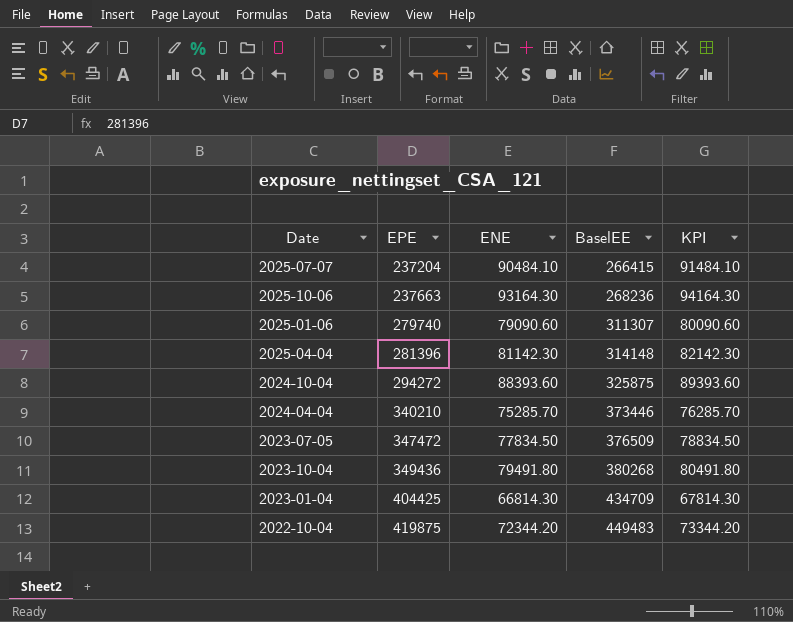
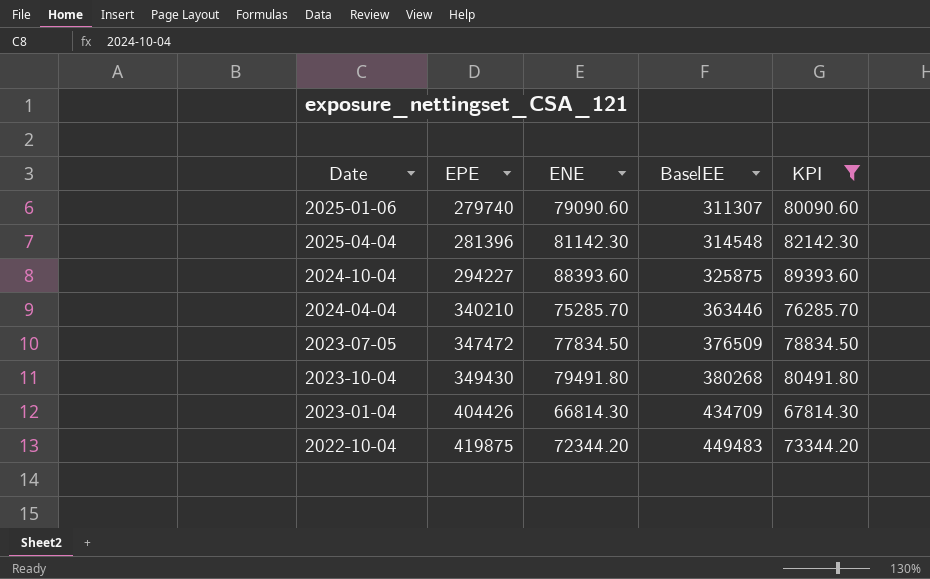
filter: none -> KPI <= 89393.60
2025-04-04 | BaselEE: 314148 -> 314548
2024-10-04 | EPE: 294272 -> 294227
2024-04-04 | BaselEE: 373446 -> 363446
2023-10-04 | EPE: 349436 -> 349430
2023-01-04 | EPE: 404425 -> 404426

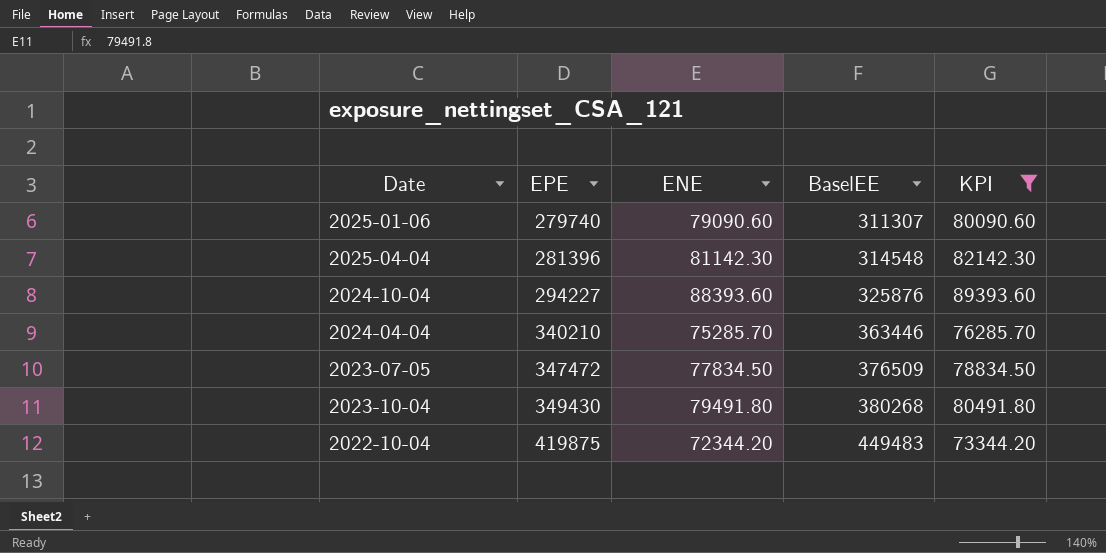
row 2023-01-04: 404426 | 66814.30 | 434709 | 67814.30 -> none
2024-10-04 | BaselEE: 325875 -> 325876

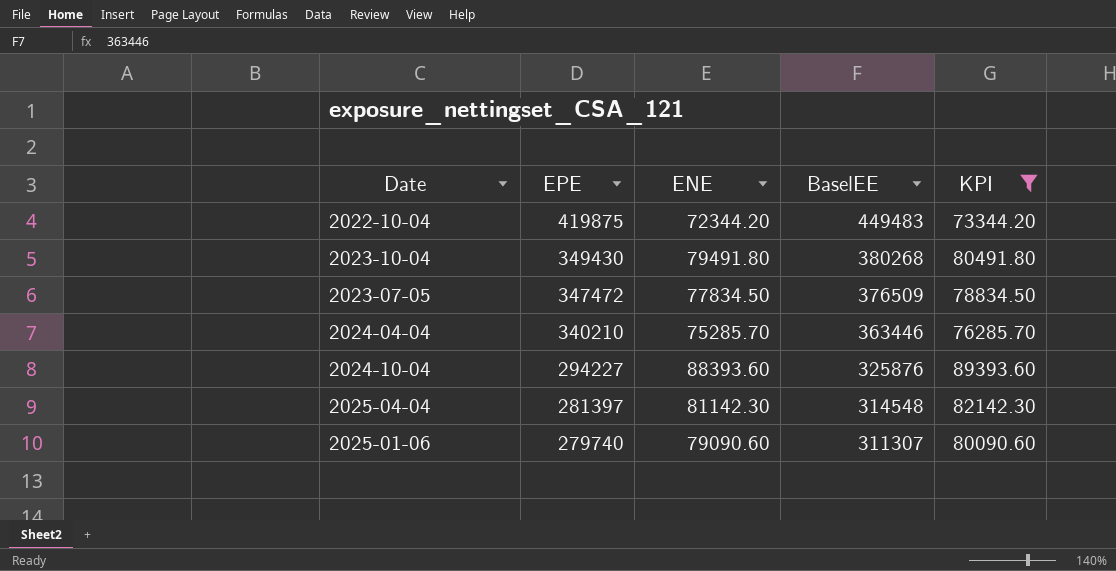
row order: EPE ascending -> EPE descending
2025-04-04 | EPE: 281396 -> 281397

